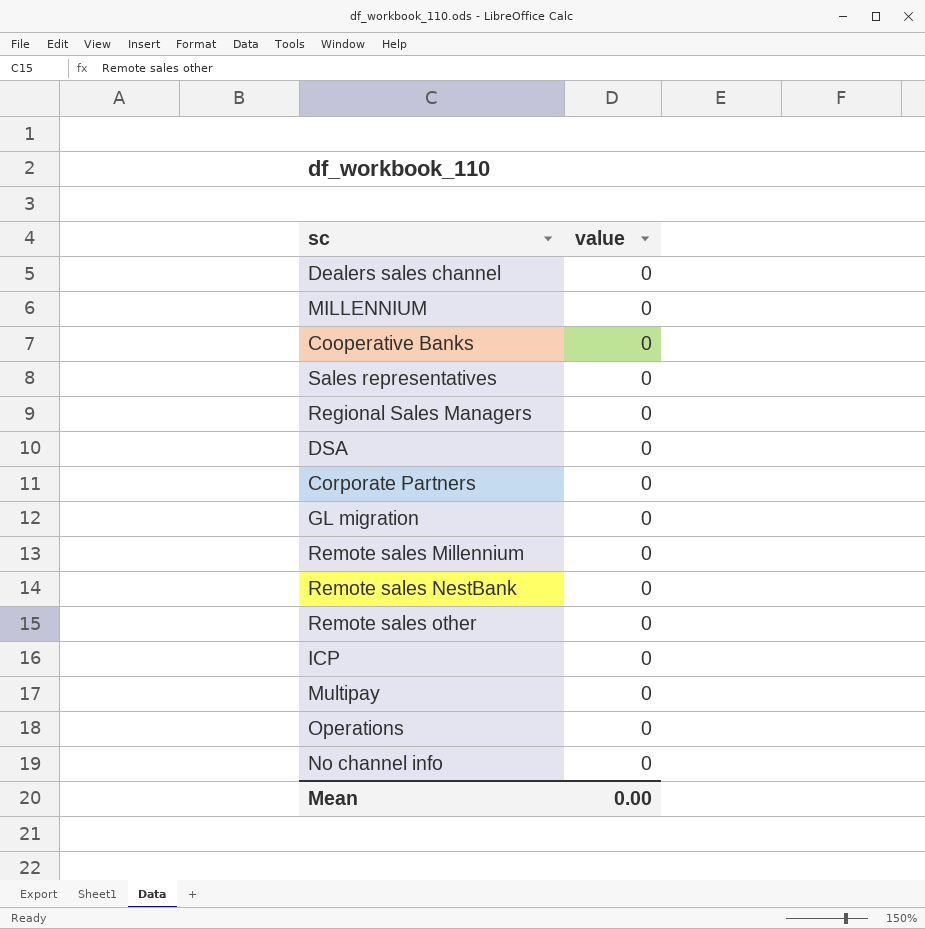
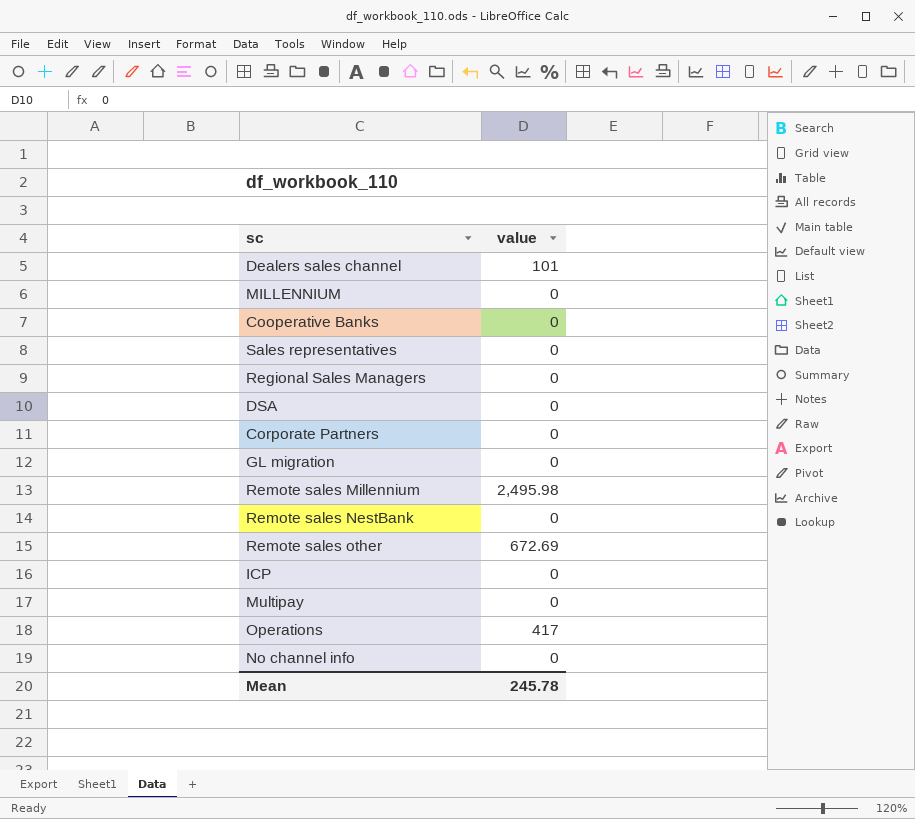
Dealers sales channel | value: 0 -> 101
Remote sales Millennium | value: 0 -> 2,495.98
Remote sales other | value: 0 -> 672.69
Operations | value: 0 -> 417
Mean | value: 0.00 -> 245.78

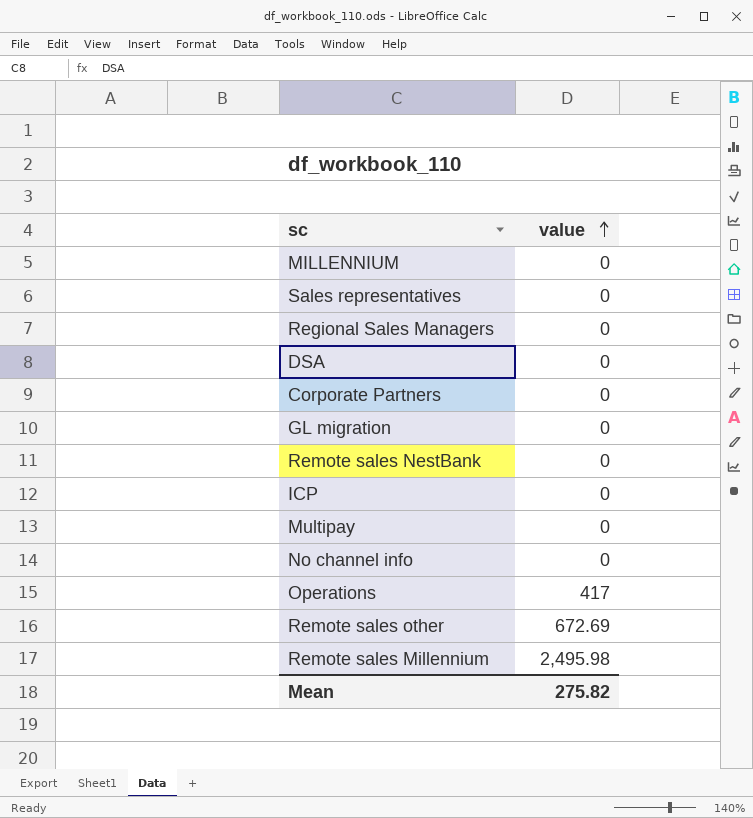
row order: none -> value ascending
row Dealers sales channel: 101 -> none
row Cooperative Banks: 0 -> none
Mean | value: 245.78 -> 275.82

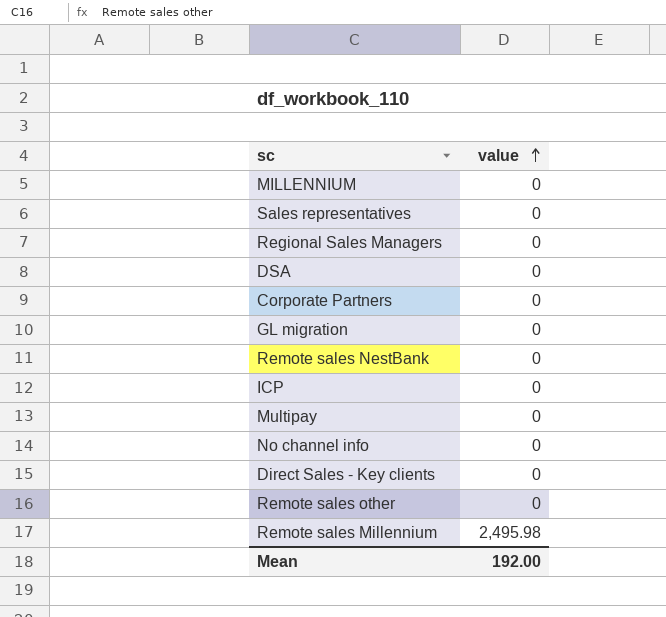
row Operations: 417 -> none
row Direct Sales - Key clients: none -> 0
Remote sales other | value: 672.69 -> 0
Mean | value: 275.82 -> 192.00

